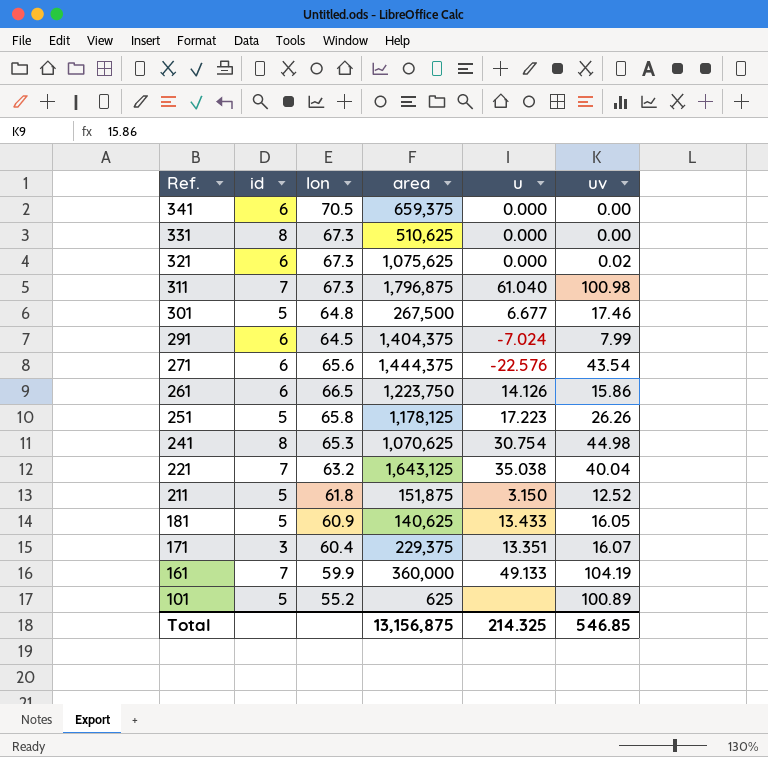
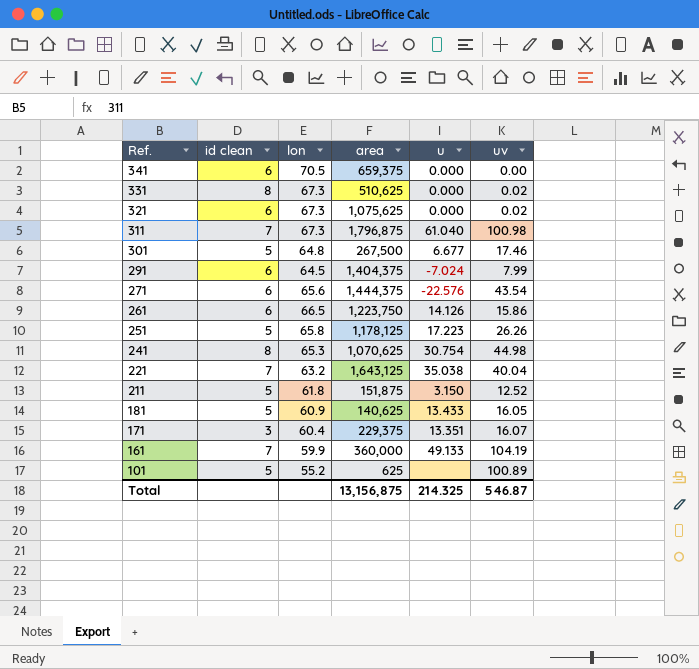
column name: id -> id clean
331 | uv: 0.00 -> 0.02
Total | uv: 546.85 -> 546.87

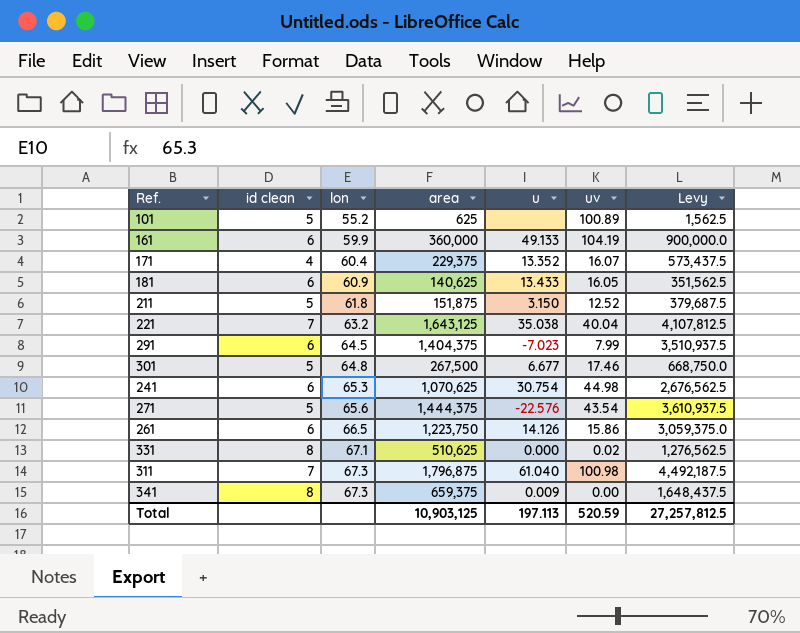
row order: Ref. descending -> lon ascending
column Levy | formula: none -> [area] * 2.5
row 321: 6 | 67.3 | 1,075,625 | 0.000 | 0.02 -> none
row 251: 5 | 65.8 | 1,178,125 | 17.223 | 26.26 -> none
161 | id clean: 7 -> 6
171 | id clean: 3 -> 4
171 | u: 13.351 -> 13.352
181 | id clean: 5 -> 6
291 | u: -7.024 -> -7.023
241 | id clean: 8 -> 6
271 | id clean: 6 -> 5
331 | lon: 67.3 -> 67.1
341 | id clean: 6 -> 8
341 | lon: 70.5 -> 67.3
341 | u: 0.000 -> 0.009
Total | area: 13,156,875 -> 10,903,125
Total | u: 214.325 -> 197.113
Total | uv: 546.87 -> 520.59

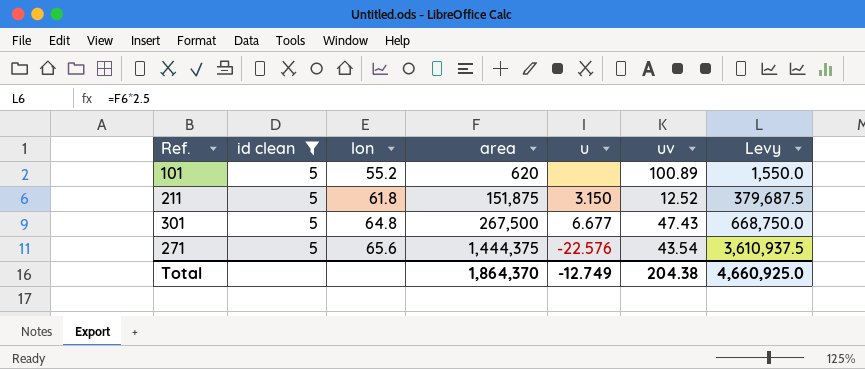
filter: none -> id clean = 5
101 | area: 625 -> 620
101 | Levy: 1,562.5 -> 1,550.0
301 | uv: 17.46 -> 47.43
Total | area: 10,903,125 -> 1,864,370
Total | u: 197.113 -> -12.749
Total | uv: 520.59 -> 204.38
Total | Levy: 27,257,812.5 -> 4,660,925.0

